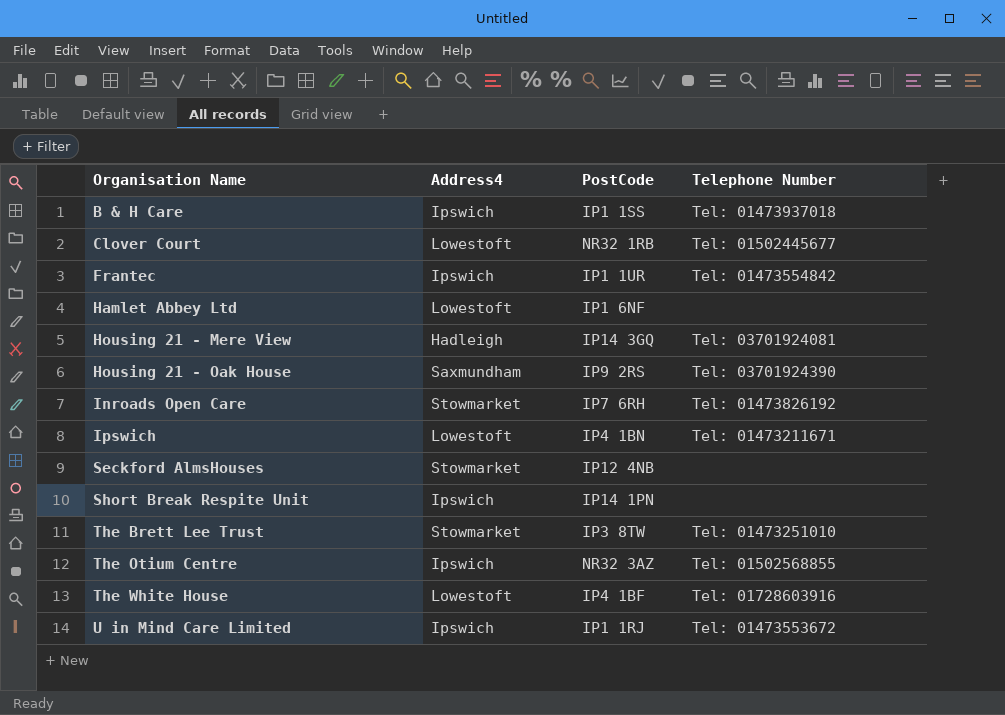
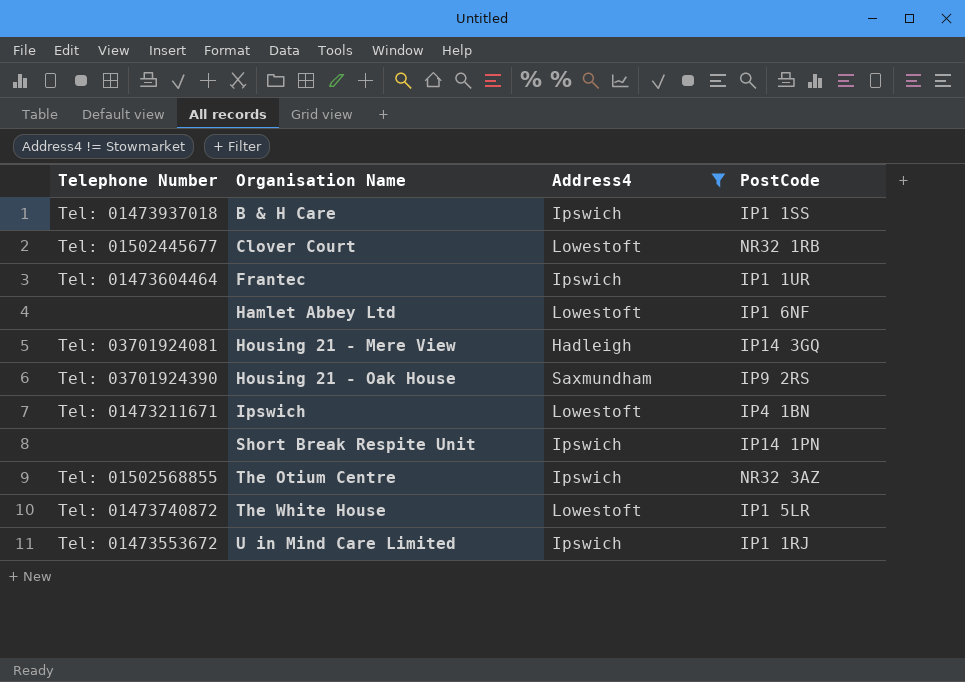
filter: none -> Address4 != Stowmarket
column Telephone Number | position: 4 -> 1
Frantec | Telephone Number: Tel: 01473554842 -> Tel: 01473604464
The White House | Telephone Number: Tel: 01728603916 -> Tel: 01473740872
The White House | PostCode: IP4 1BF -> IP1 5LR

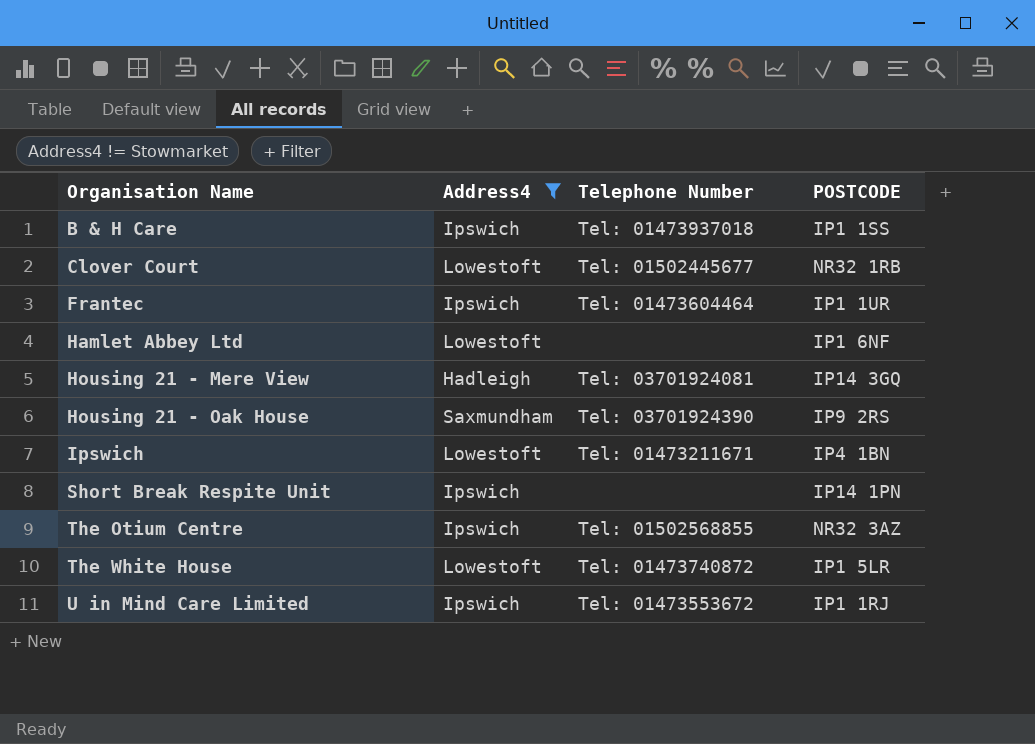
column Telephone Number | position: 1 -> 3
column name: PostCode -> POSTCODE

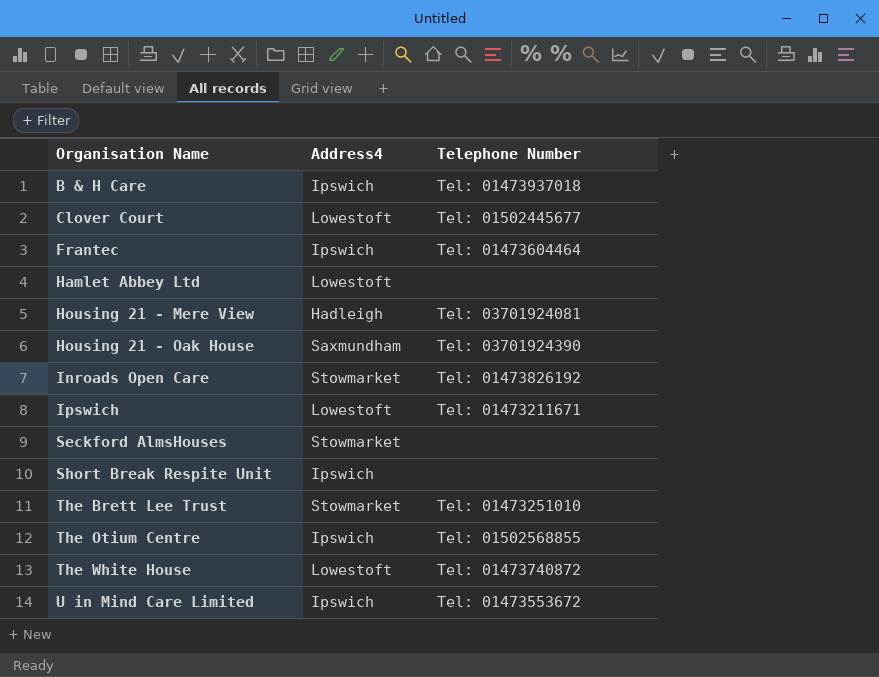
filter: Address4 != Stowmarket -> none
column POSTCODE | position: 4 -> none

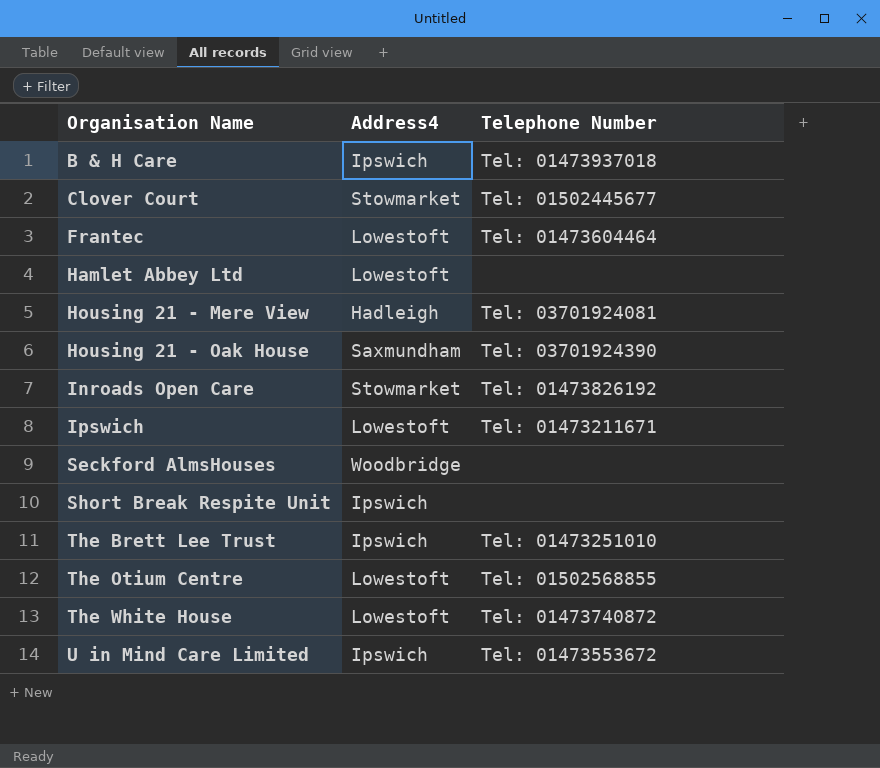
Clover Court | Address4: Lowestoft -> Stowmarket
Frantec | Address4: Ipswich -> Lowestoft
Seckford AlmsHouses | Address4: Stowmarket -> Woodbridge
The Brett Lee Trust | Address4: Stowmarket -> Ipswich
The Otium Centre | Address4: Ipswich -> Lowestoft

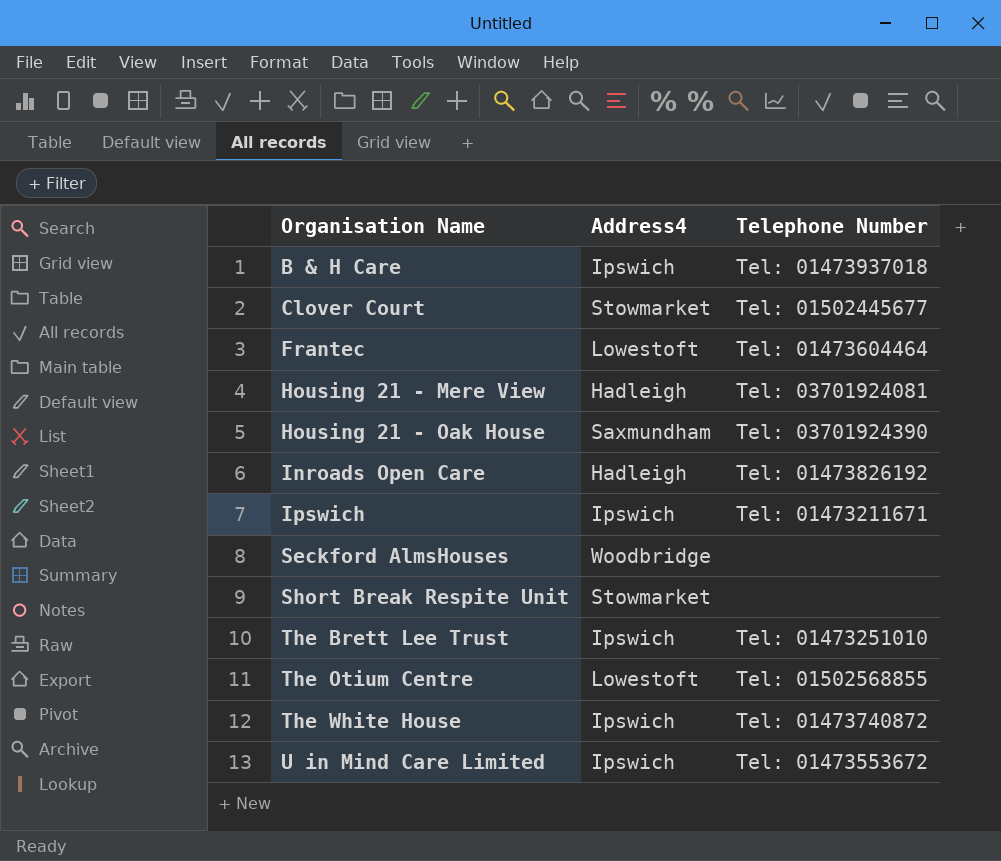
row Hamlet Abbey Ltd: Lowestoft | none -> none
Inroads Open Care | Address4: Stowmarket -> Hadleigh
Ipswich | Address4: Lowestoft -> Ipswich
Short Break Respite Unit | Address4: Ipswich -> Stowmarket
The White House | Address4: Lowestoft -> Ipswich

